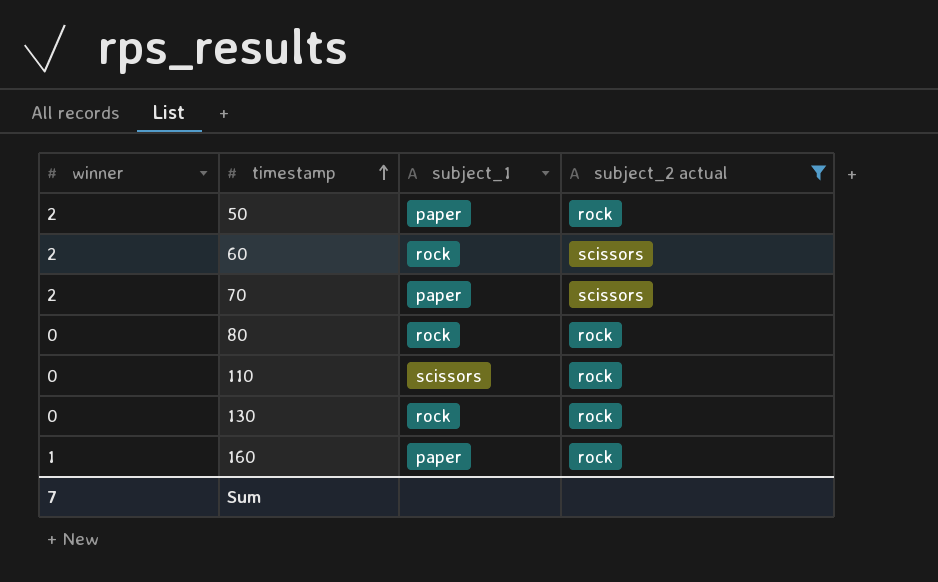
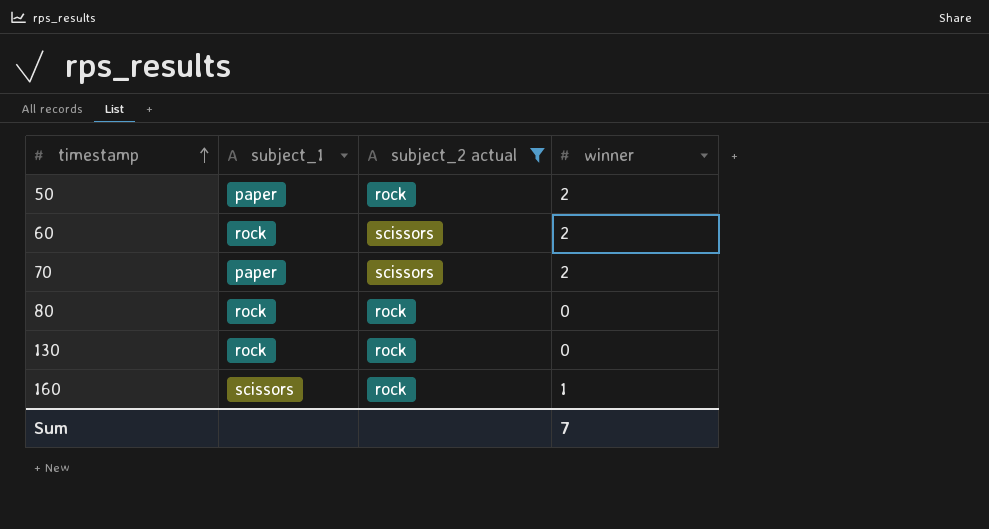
column winner | position: 1 -> 4
row 110: 0 | scissors | rock -> none
160 | subject_1: paper -> scissors

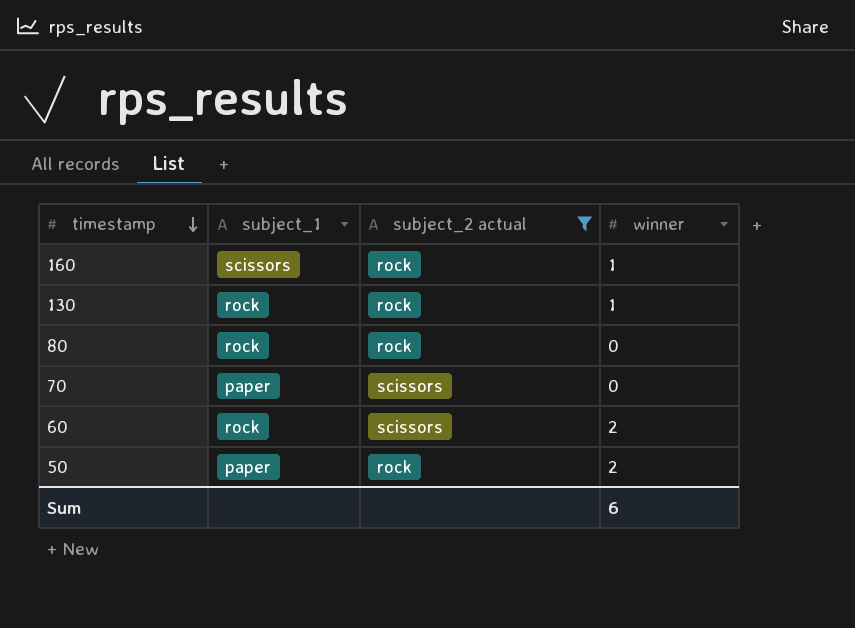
row order: timestamp ascending -> timestamp descending
130 | winner: 0 -> 1
70 | winner: 2 -> 0
Sum | winner: 7 -> 6

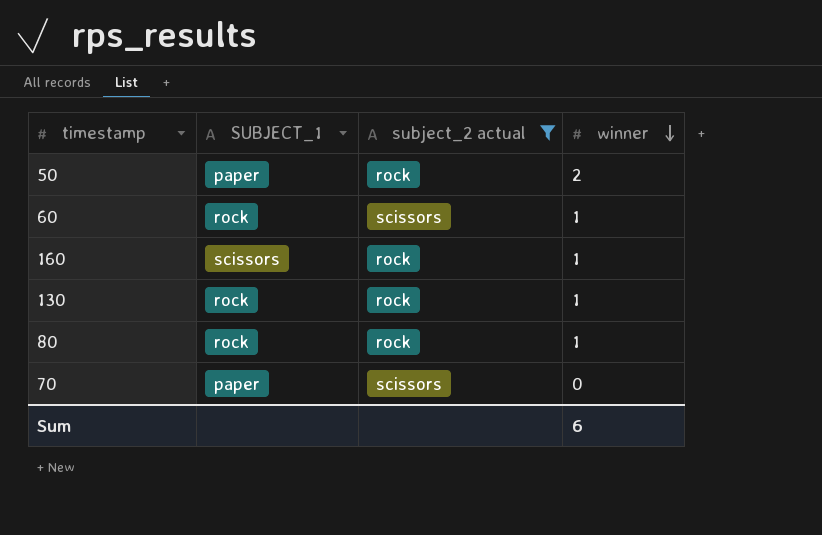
row order: timestamp descending -> winner descending
column name: subject_1 -> SUBJECT_1
60 | winner: 2 -> 1
80 | winner: 0 -> 1

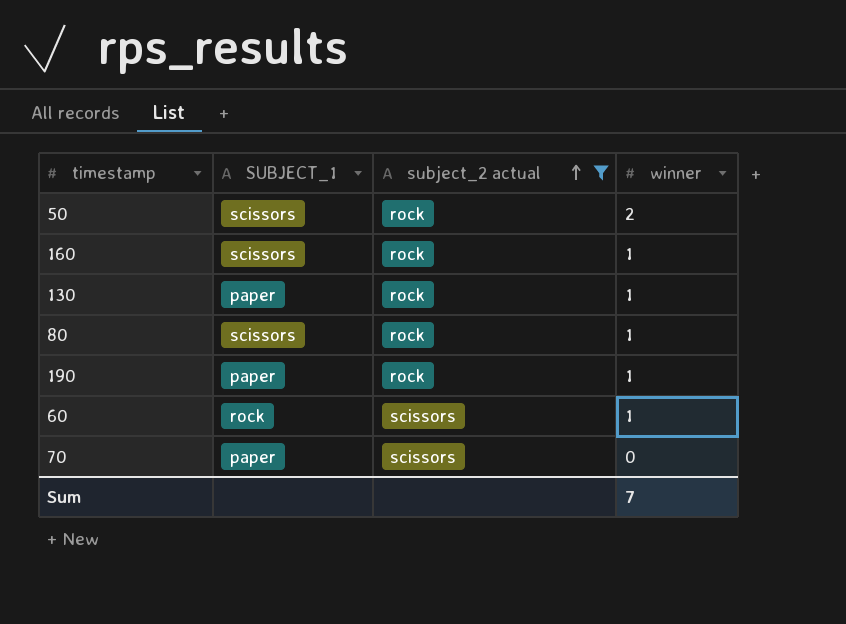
row order: winner descending -> subject_2 actual ascending
50 | SUBJECT_1: paper -> scissors
130 | SUBJECT_1: rock -> paper
80 | SUBJECT_1: rock -> scissors
row 190: none -> paper | rock | 1
Sum | winner: 6 -> 7

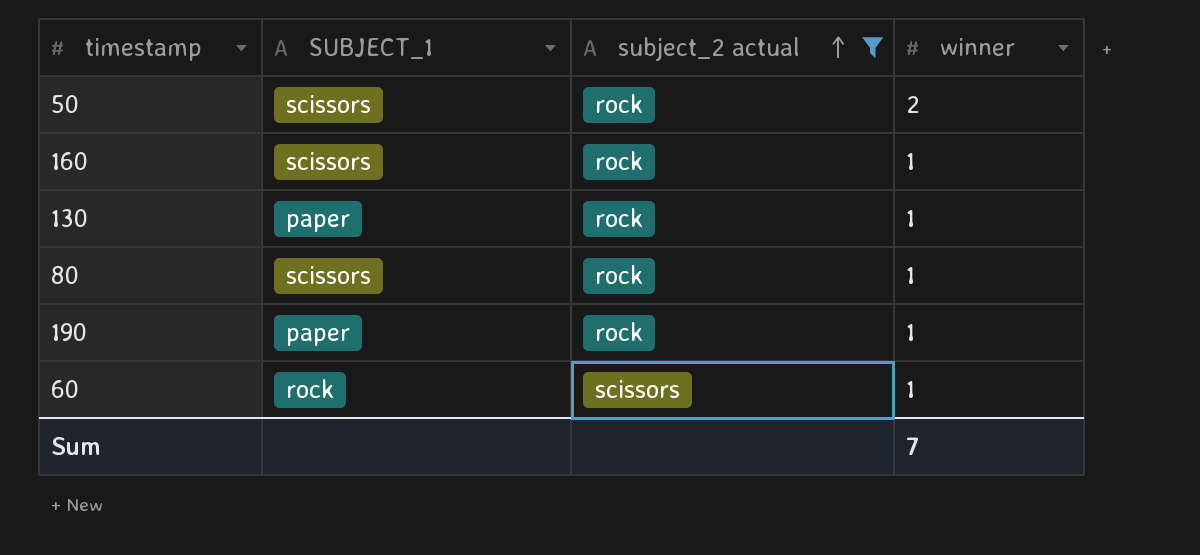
row 70: paper | scissors | 0 -> none

